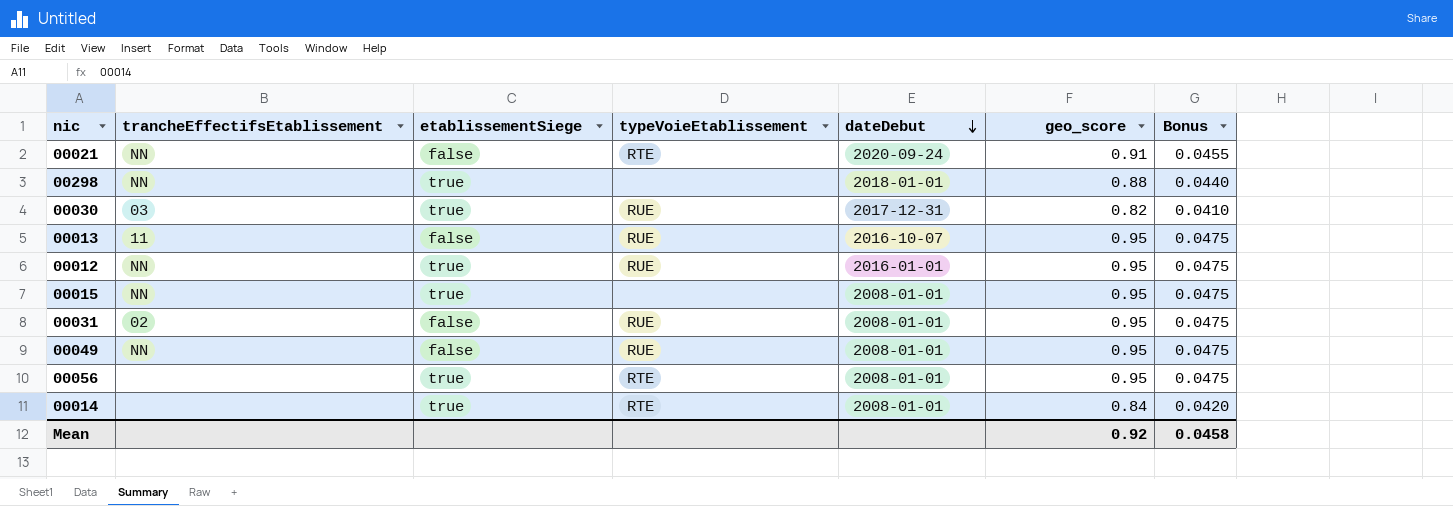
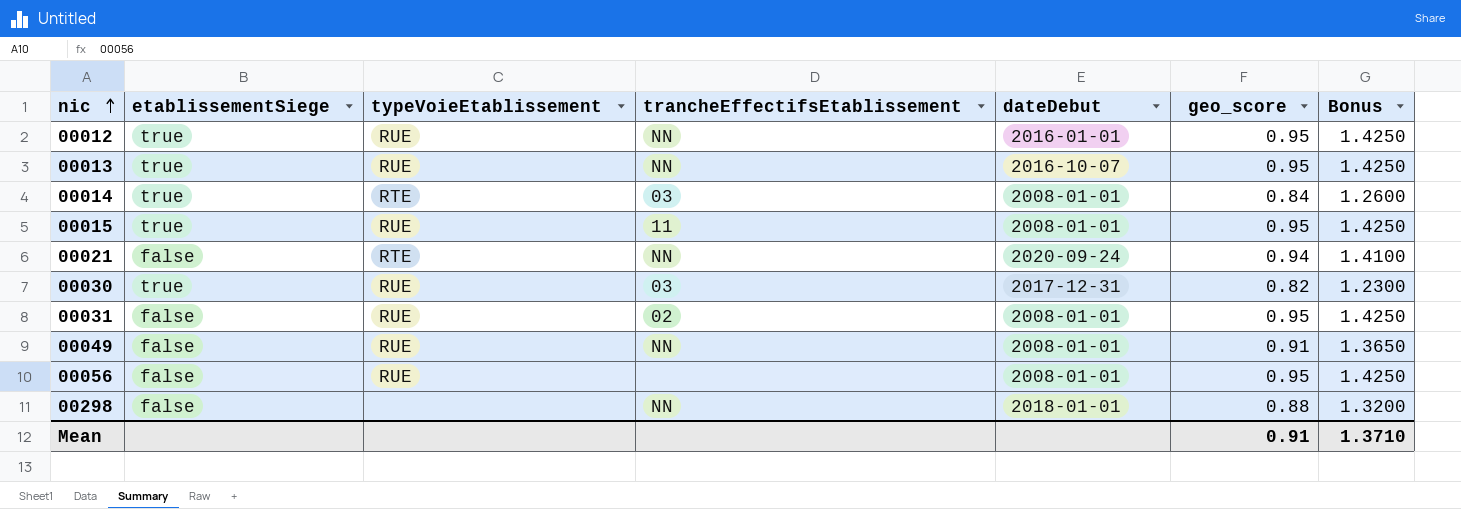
row order: dateDebut descending -> nic ascending
column trancheEffectifsEtablissement | position: 2 -> 4
column Bonus | formula: [geo_score] * 0.05 -> [geo_score] * 1.5
00013 | etablissementSiege: false -> true
00013 | trancheEffectifsEtablissement: 11 -> NN
00014 | trancheEffectifsEtablissement: none -> 03
00015 | typeVoieEtablissement: none -> RUE
00015 | trancheEffectifsEtablissement: NN -> 11
00021 | geo_score: 0.91 -> 0.94
00049 | geo_score: 0.95 -> 0.91
00056 | etablissementSiege: true -> false
00056 | typeVoieEtablissement: RTE -> RUE
00298 | etablissementSiege: true -> false
Mean | geo_score: 0.92 -> 0.91
Mean | Bonus: 0.0458 -> 1.3710

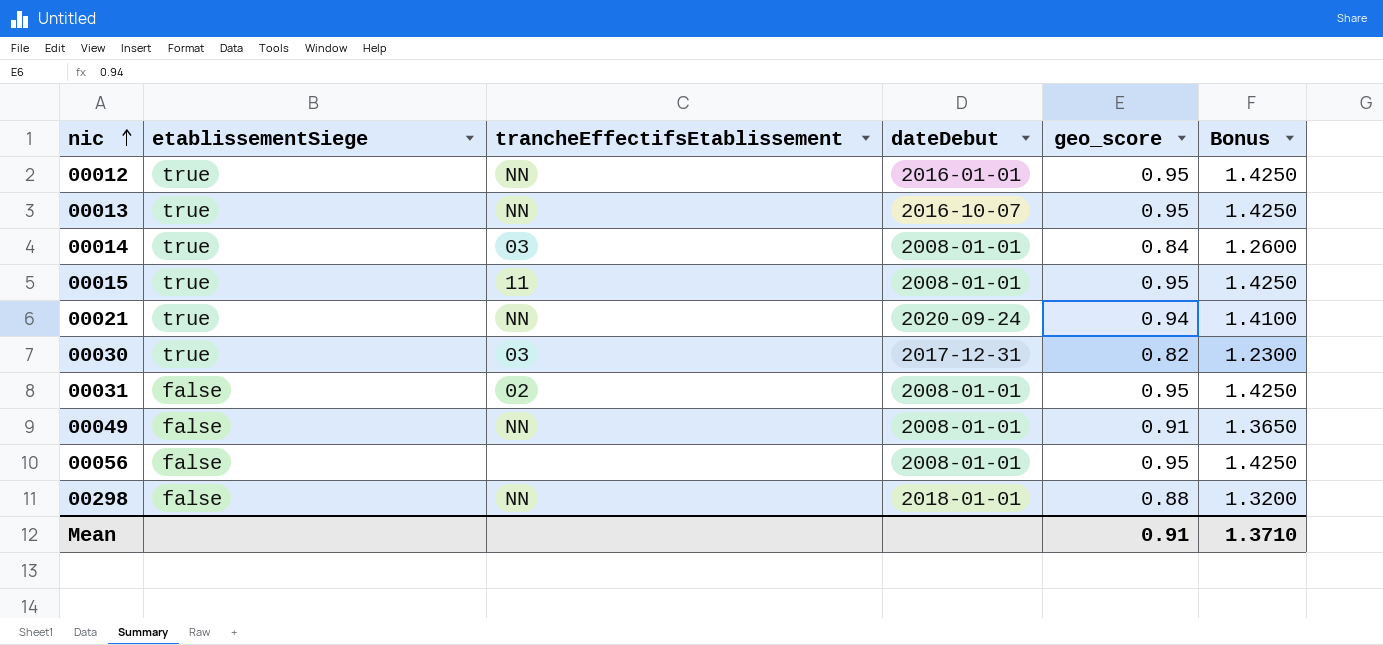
column typeVoieEtablissement | position: 3 -> none
00021 | etablissementSiege: false -> true

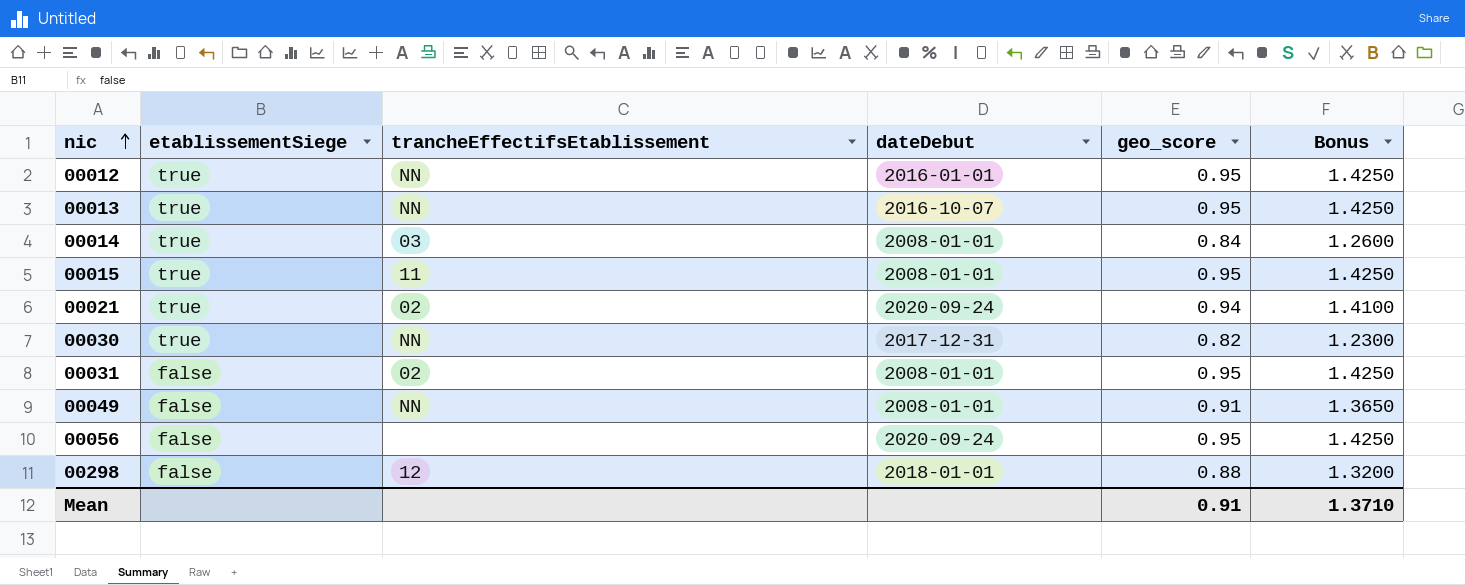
00021 | trancheEffectifsEtablissement: NN -> 02
00030 | trancheEffectifsEtablissement: 03 -> NN
00056 | dateDebut: 2008-01-01 -> 2020-09-24
00298 | trancheEffectifsEtablissement: NN -> 12

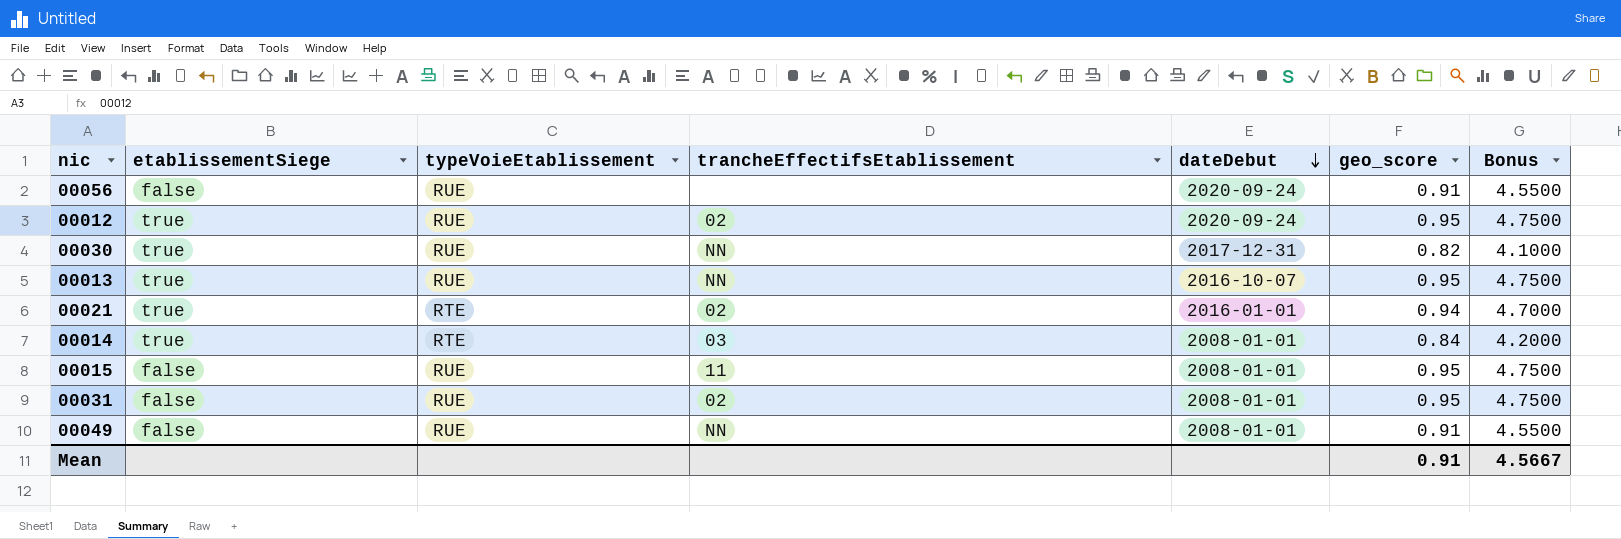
row order: nic ascending -> dateDebut descending
column typeVoieEtablissement | position: none -> 3
column Bonus | formula: [geo_score] * 1.5 -> [geo_score] * 5
row 00298: false | 12 | 2018-01-01 | 0.88 | 1.3200 -> none
00056 | geo_score: 0.95 -> 0.91
00012 | trancheEffectifsEtablissement: NN -> 02
00012 | dateDebut: 2016-01-01 -> 2020-09-24
00021 | dateDebut: 2020-09-24 -> 2016-01-01
00015 | etablissementSiege: true -> false
Mean | Bonus: 1.3710 -> 4.5667

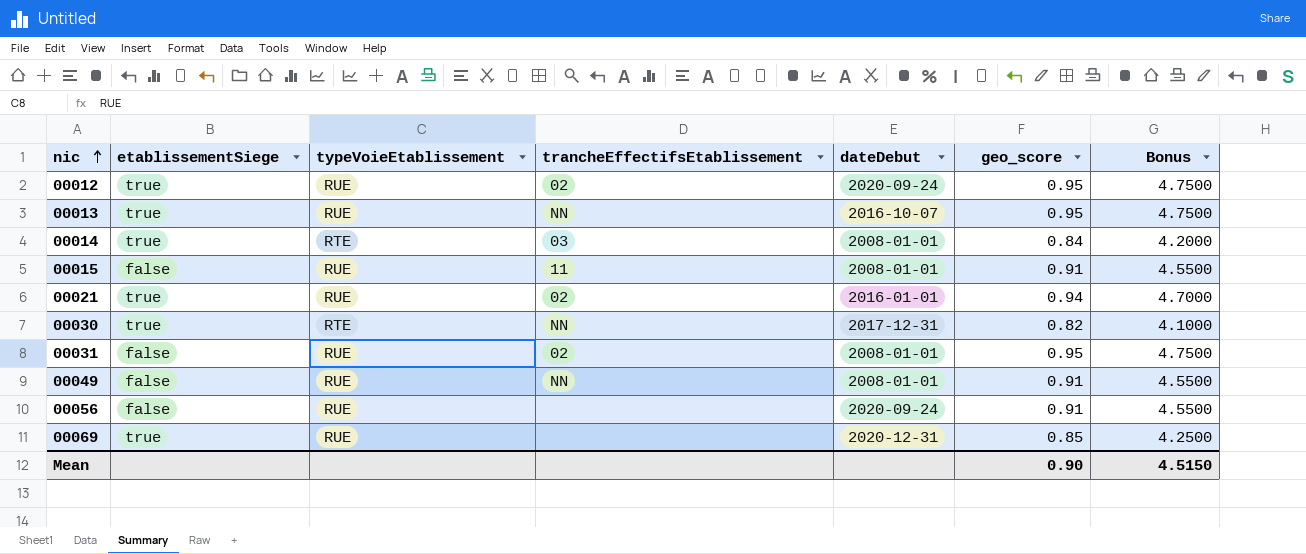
row order: dateDebut descending -> nic ascending
00015 | geo_score: 0.95 -> 0.91
00015 | Bonus: 4.7500 -> 4.5500
00021 | typeVoieEtablissement: RTE -> RUE
00030 | typeVoieEtablissement: RUE -> RTE
row 00069: none -> true | RUE | none | 2020-12-31 | 0.85 | 4.2500
Mean | geo_score: 0.91 -> 0.90
Mean | Bonus: 4.5667 -> 4.5150

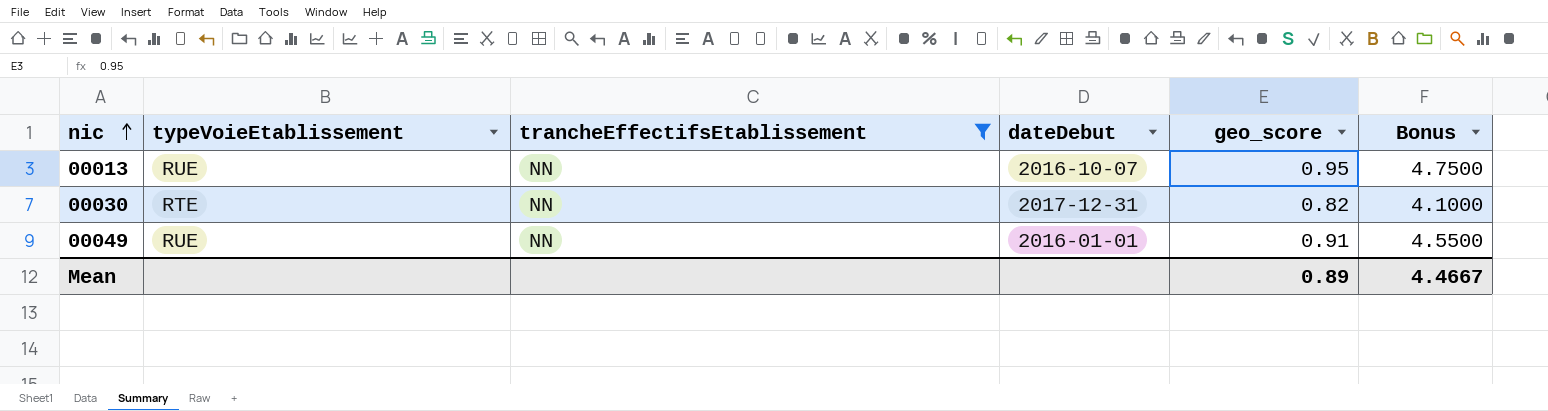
filter: none -> trancheEffectifsEtablissement = NN
column etablissementSiege | position: 2 -> none
00049 | dateDebut: 2008-01-01 -> 2016-01-01
Mean | geo_score: 0.90 -> 0.89
Mean | Bonus: 4.5150 -> 4.4667

